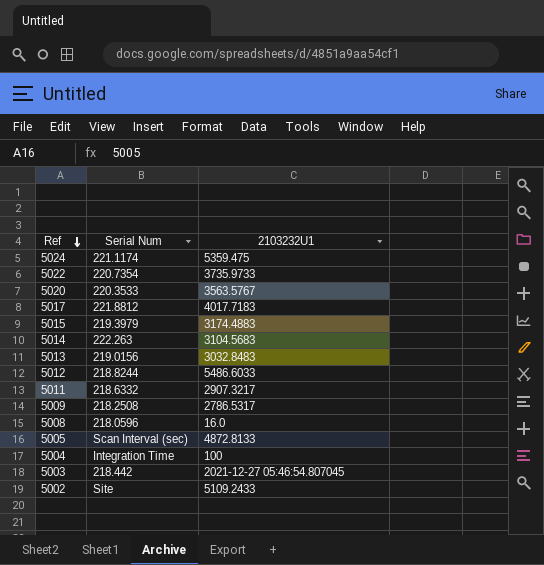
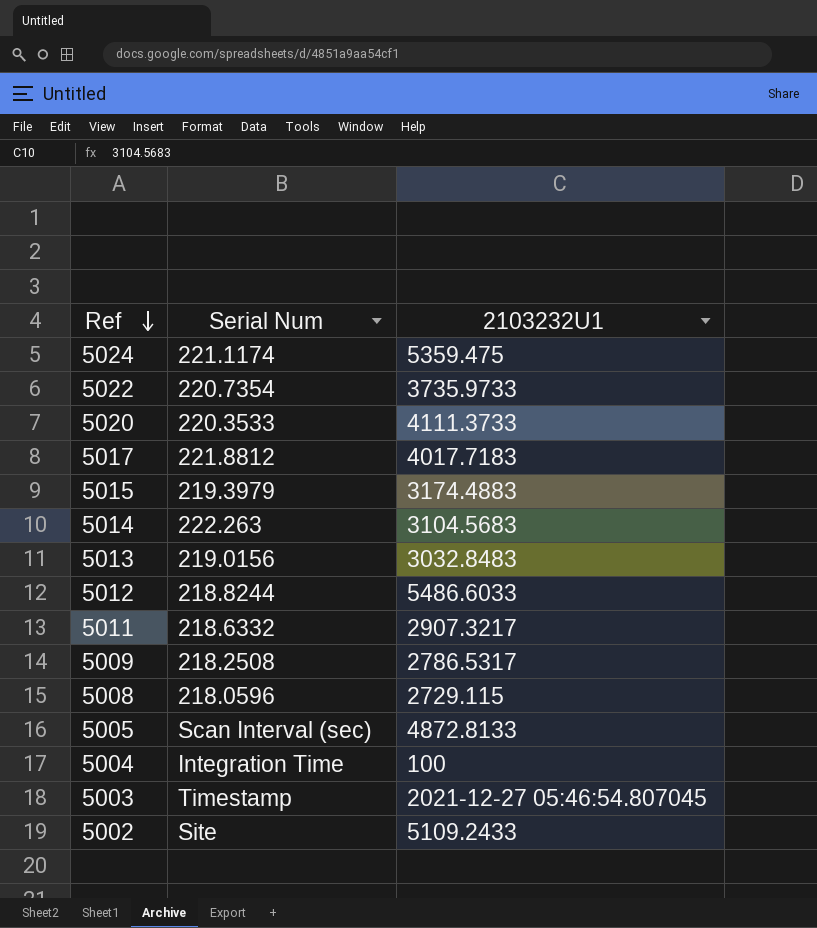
5020 | 2103232U1: 3563.5767 -> 4111.3733
5008 | 2103232U1: 16.0 -> 2729.115
5003 | Serial Num: 218.442 -> Timestamp

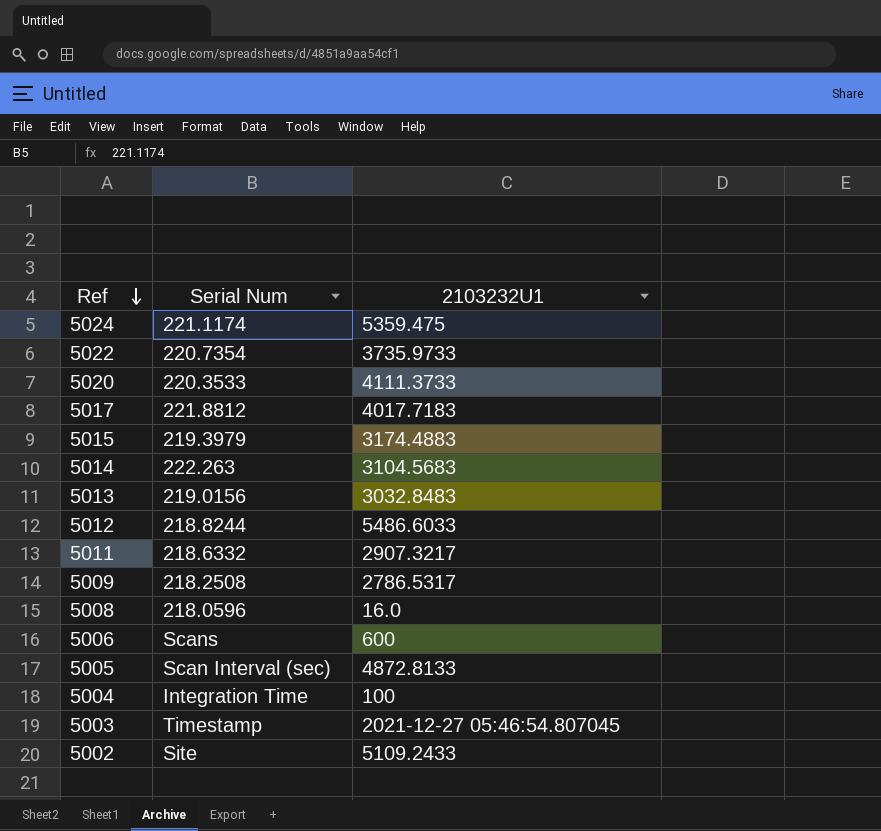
5008 | 2103232U1: 2729.115 -> 16.0
row 5006: none -> Scans | 600

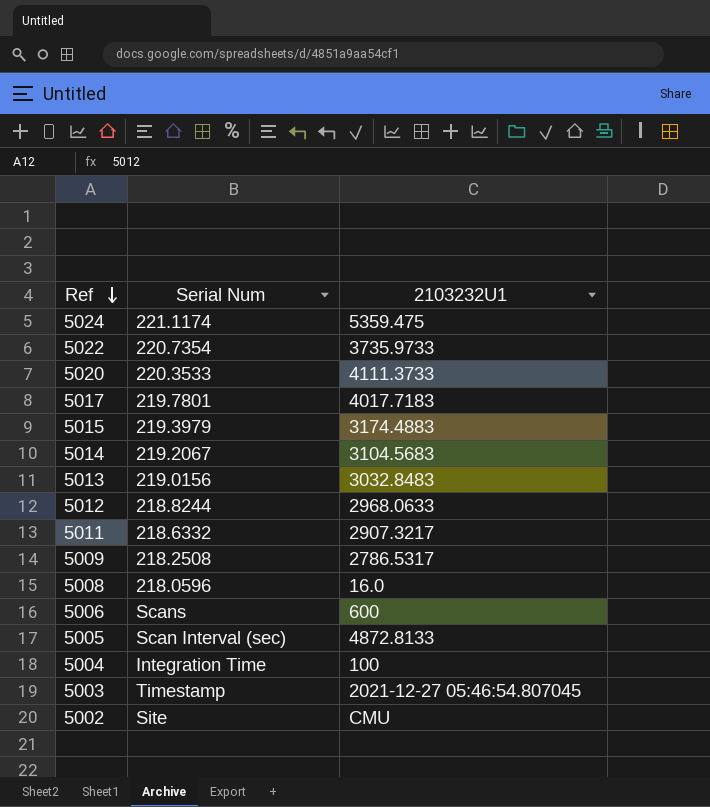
5017 | Serial Num: 221.8812 -> 219.7801
5014 | Serial Num: 222.263 -> 219.2067
5012 | 2103232U1: 5486.6033 -> 2968.0633
5002 | 2103232U1: 5109.2433 -> CMU

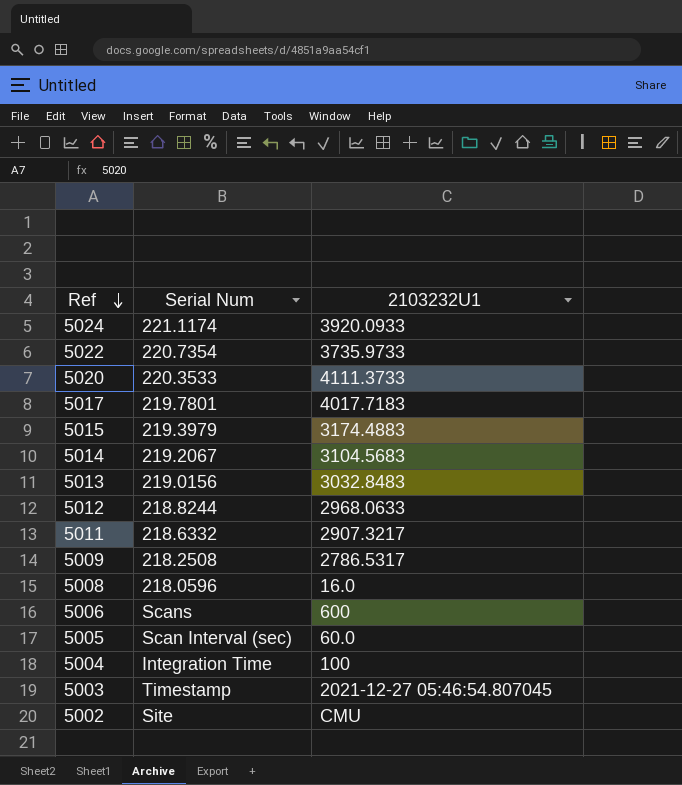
5024 | 2103232U1: 5359.475 -> 3920.0933
5005 | 2103232U1: 4872.8133 -> 60.0

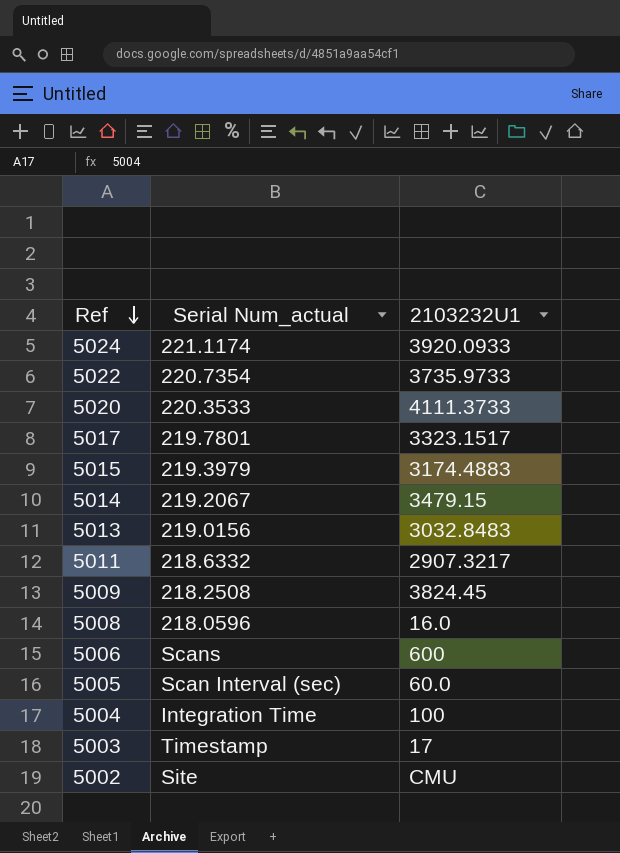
column name: Serial Num -> Serial Num_actual
row 5012: 218.8244 | 2968.0633 -> none
5017 | 2103232U1: 4017.7183 -> 3323.1517
5014 | 2103232U1: 3104.5683 -> 3479.15
5009 | 2103232U1: 2786.5317 -> 3824.45
5003 | 2103232U1: 2021-12-27 05:46:54.807045 -> 17

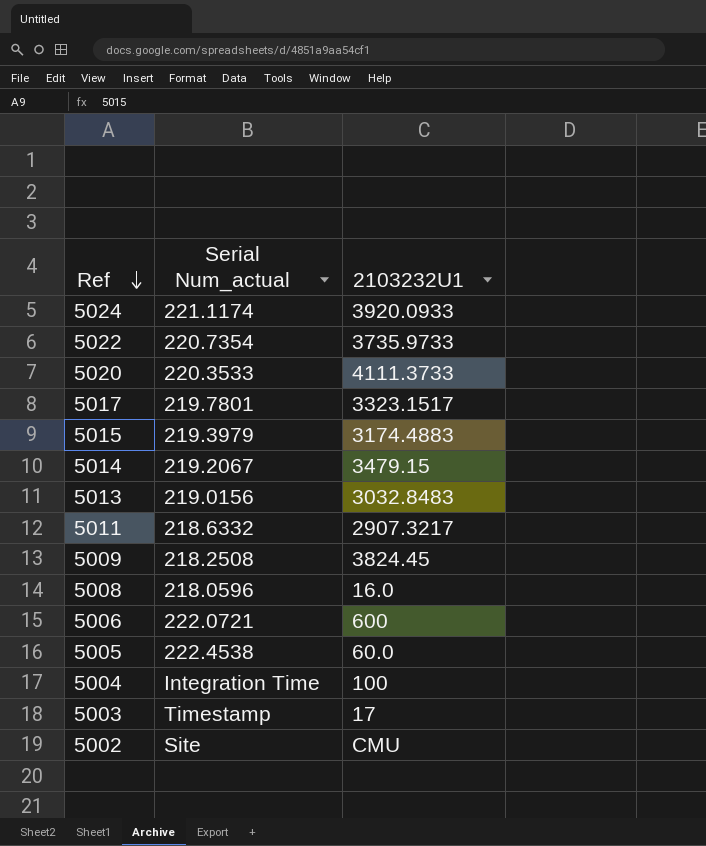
5006 | Serial Num_actual: Scans -> 222.0721
5005 | Serial Num_actual: Scan Interval (sec) -> 222.4538

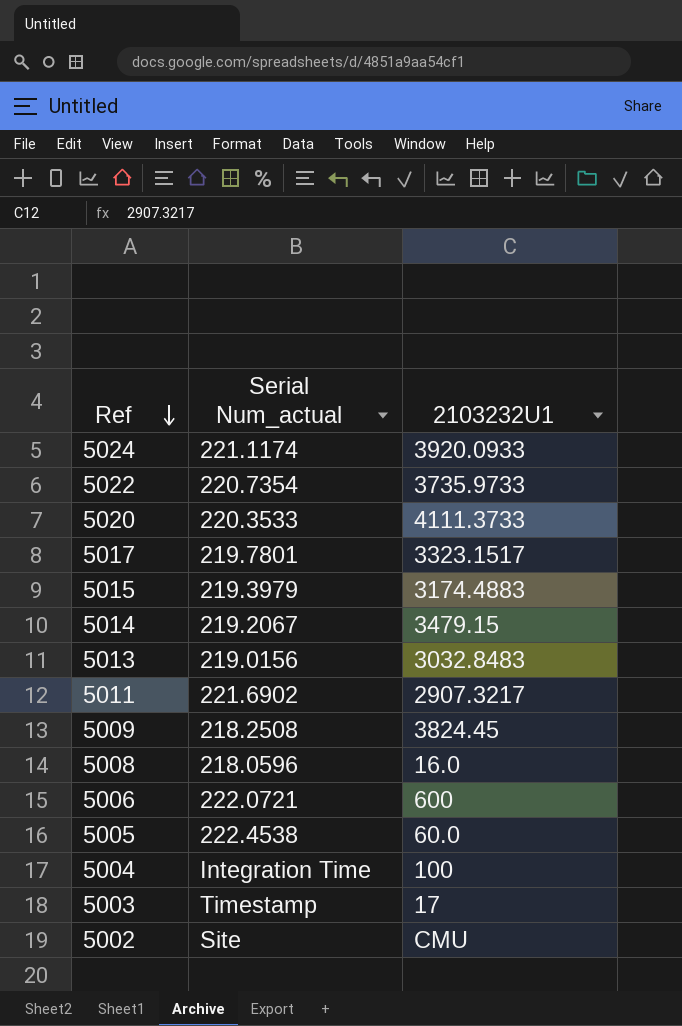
5011 | Serial Num_actual: 218.6332 -> 221.6902

